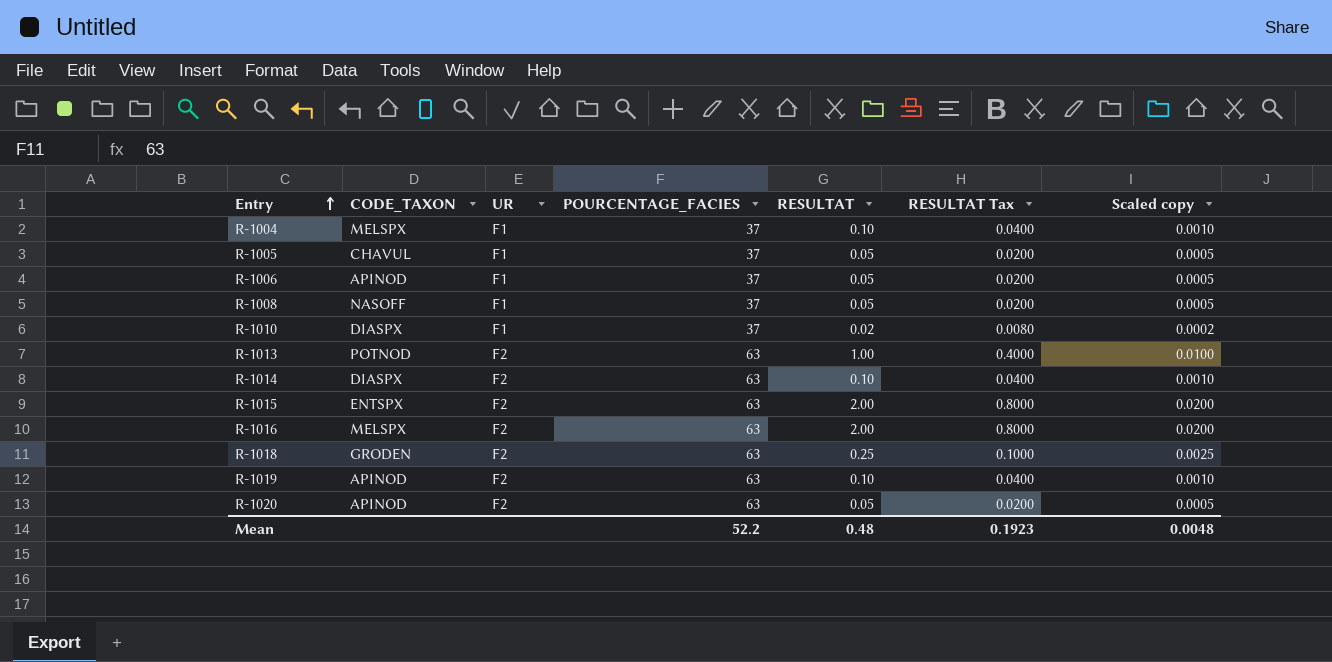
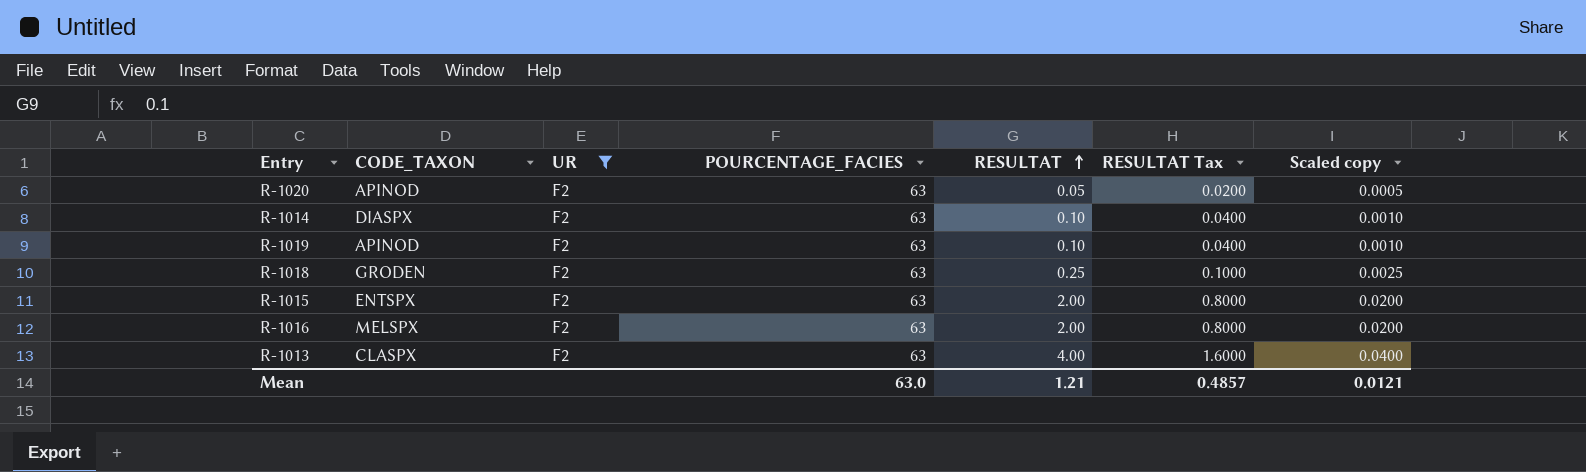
filter: none -> UR = F2
row order: Entry ascending -> RESULTAT ascending
R-1013 | CODE_TAXON: POTNOD -> CLASPX
R-1013 | RESULTAT: 1.00 -> 4.00
R-1013 | RESULTAT Tax: 0.4000 -> 1.6000
R-1013 | Scaled copy: 0.0100 -> 0.0400
Mean | POURCENTAGE_FACIES: 52.2 -> 63.0
Mean | RESULTAT: 0.48 -> 1.21
Mean | RESULTAT Tax: 0.1923 -> 0.4857
Mean | Scaled copy: 0.0048 -> 0.0121

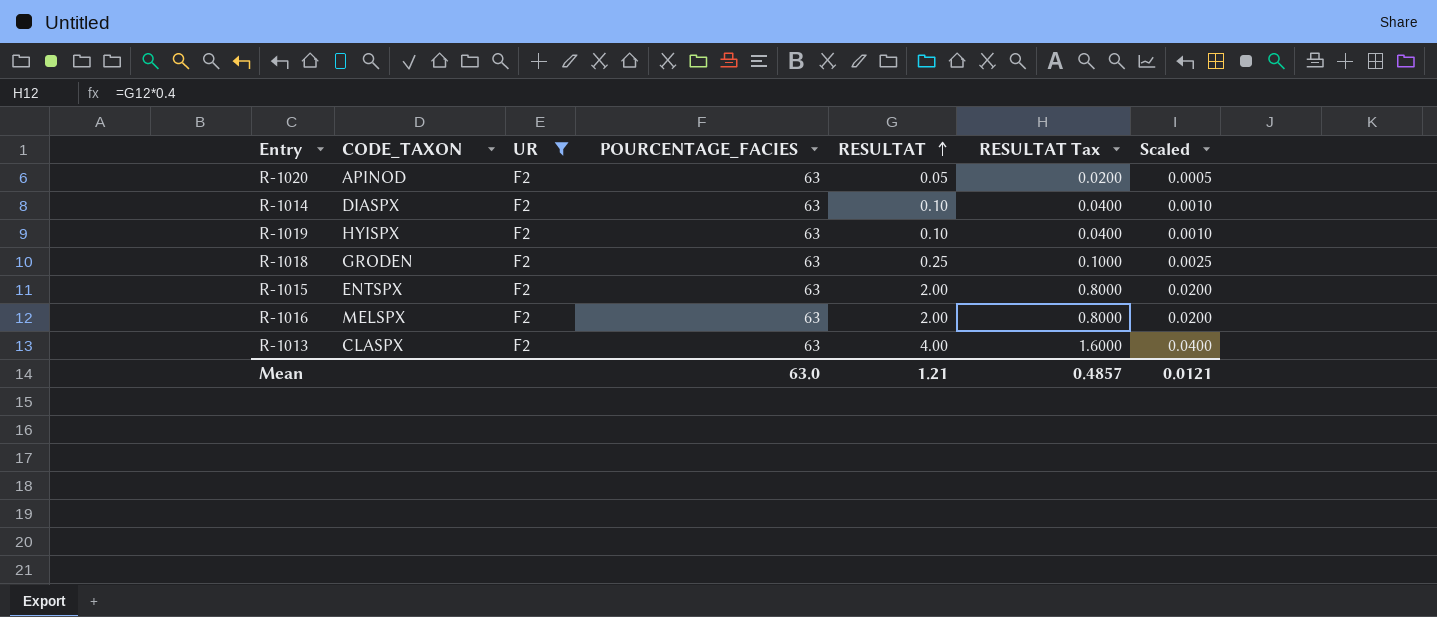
column name: Scaled copy -> Scaled
R-1019 | CODE_TAXON: APINOD -> HYISPX

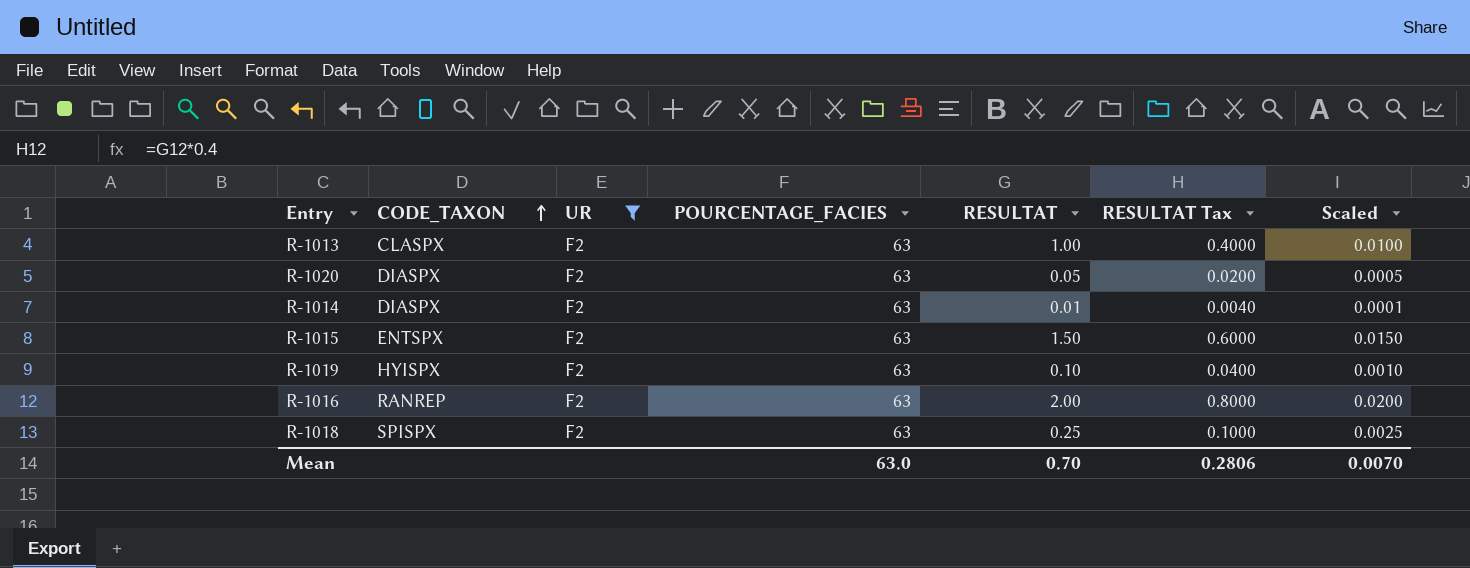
row order: RESULTAT ascending -> CODE_TAXON ascending
R-1013 | RESULTAT: 4.00 -> 1.00
R-1013 | RESULTAT Tax: 1.6000 -> 0.4000
R-1013 | Scaled: 0.0400 -> 0.0100
R-1020 | CODE_TAXON: APINOD -> DIASPX
R-1014 | RESULTAT: 0.10 -> 0.01
R-1014 | RESULTAT Tax: 0.0400 -> 0.0040
R-1014 | Scaled: 0.0010 -> 0.0001
R-1015 | RESULTAT: 2.00 -> 1.50
R-1015 | RESULTAT Tax: 0.8000 -> 0.6000
R-1015 | Scaled: 0.0200 -> 0.0150
R-1016 | CODE_TAXON: MELSPX -> RANREP
R-1018 | CODE_TAXON: GRODEN -> SPISPX
Mean | RESULTAT: 1.21 -> 0.70
Mean | RESULTAT Tax: 0.4857 -> 0.2806
Mean | Scaled: 0.0121 -> 0.0070

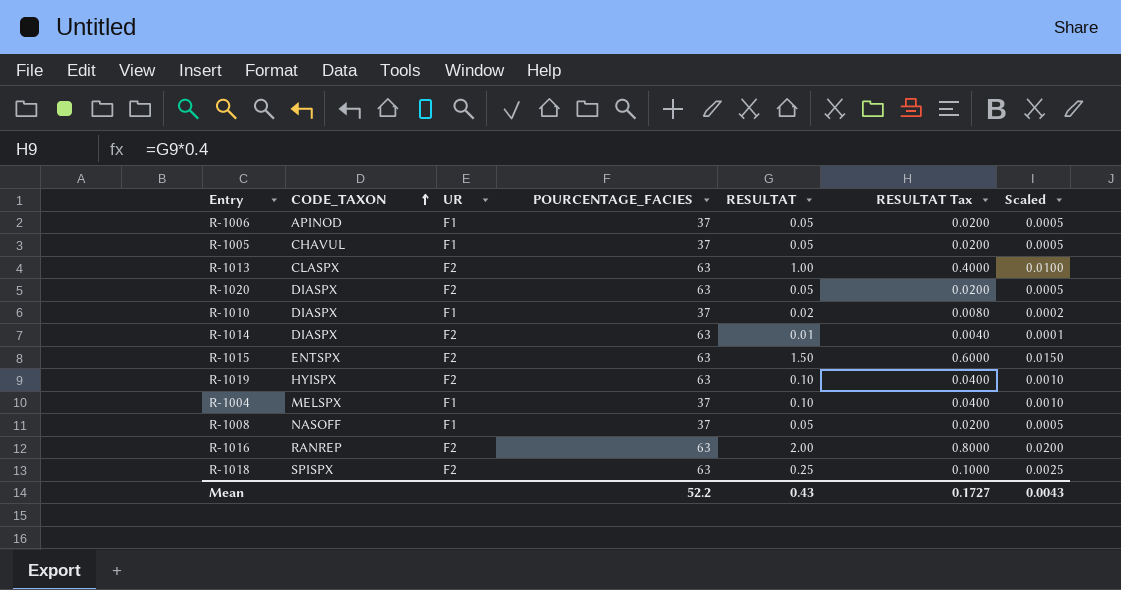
filter: UR = F2 -> none
Mean | POURCENTAGE_FACIES: 63.0 -> 52.2
Mean | RESULTAT: 0.70 -> 0.43
Mean | RESULTAT Tax: 0.2806 -> 0.1727
Mean | Scaled: 0.0070 -> 0.0043

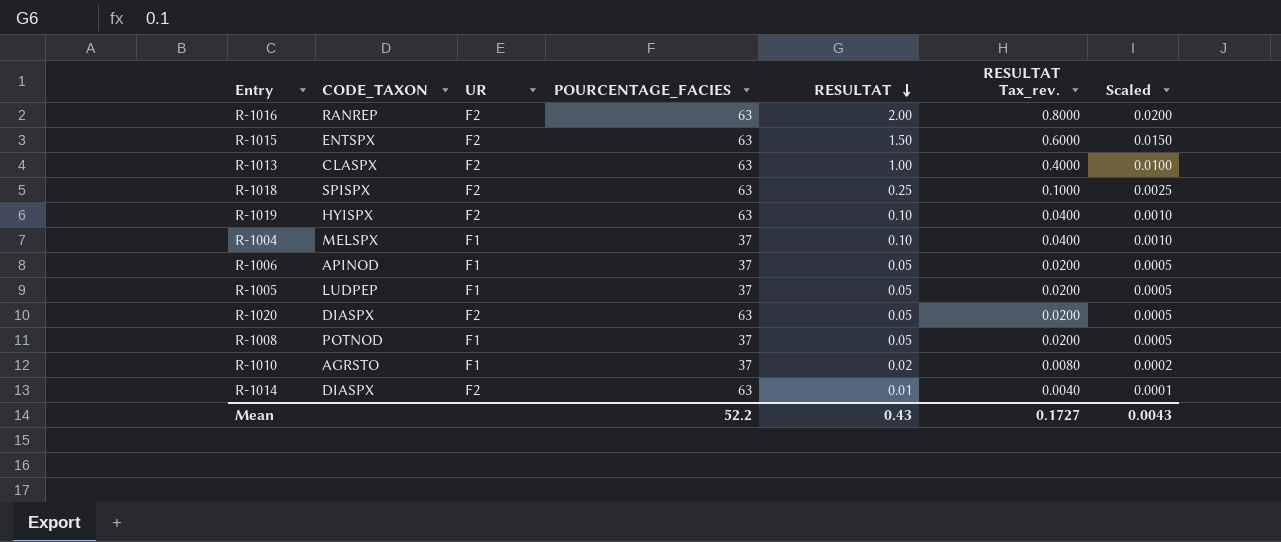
row order: CODE_TAXON ascending -> RESULTAT descending
column name: RESULTAT Tax -> RESULTAT Tax_rev.
R-1005 | CODE_TAXON: CHAVUL -> LUDPEP
R-1008 | CODE_TAXON: NASOFF -> POTNOD
R-1010 | CODE_TAXON: DIASPX -> AGRSTO

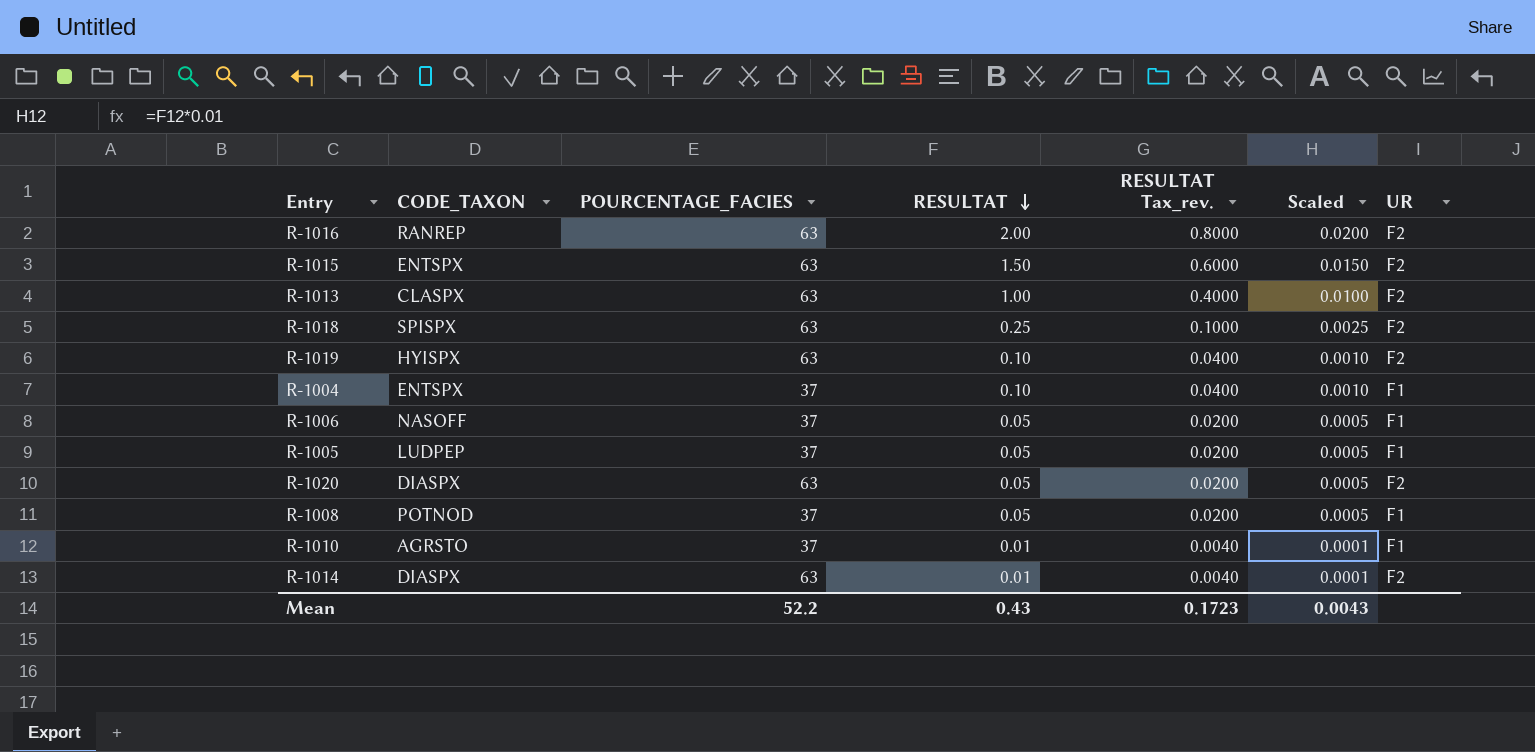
column UR | position: 3 -> 7
R-1004 | CODE_TAXON: MELSPX -> ENTSPX
R-1006 | CODE_TAXON: APINOD -> NASOFF
R-1010 | RESULTAT: 0.02 -> 0.01
R-1010 | RESULTAT Tax_rev.: 0.0080 -> 0.0040
R-1010 | Scaled: 0.0002 -> 0.0001
Mean | RESULTAT Tax_rev.: 0.1727 -> 0.1723

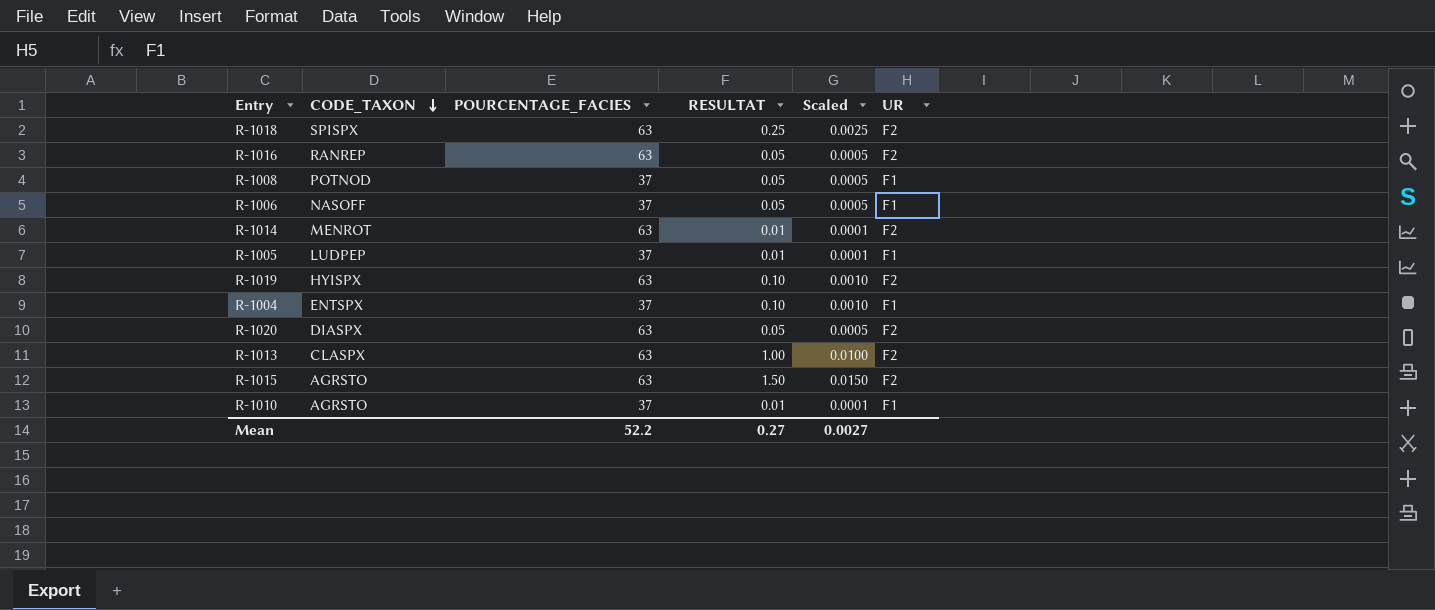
row order: RESULTAT descending -> CODE_TAXON descending
column RESULTAT Tax_rev. | formula: [RESULTAT] * 0.4 -> none
R-1016 | RESULTAT: 2.00 -> 0.05
R-1016 | Scaled: 0.0200 -> 0.0005
R-1014 | CODE_TAXON: DIASPX -> MENROT
R-1005 | RESULTAT: 0.05 -> 0.01
R-1005 | Scaled: 0.0005 -> 0.0001
R-1015 | CODE_TAXON: ENTSPX -> AGRSTO
Mean | RESULTAT: 0.43 -> 0.27
Mean | Scaled: 0.0043 -> 0.0027

